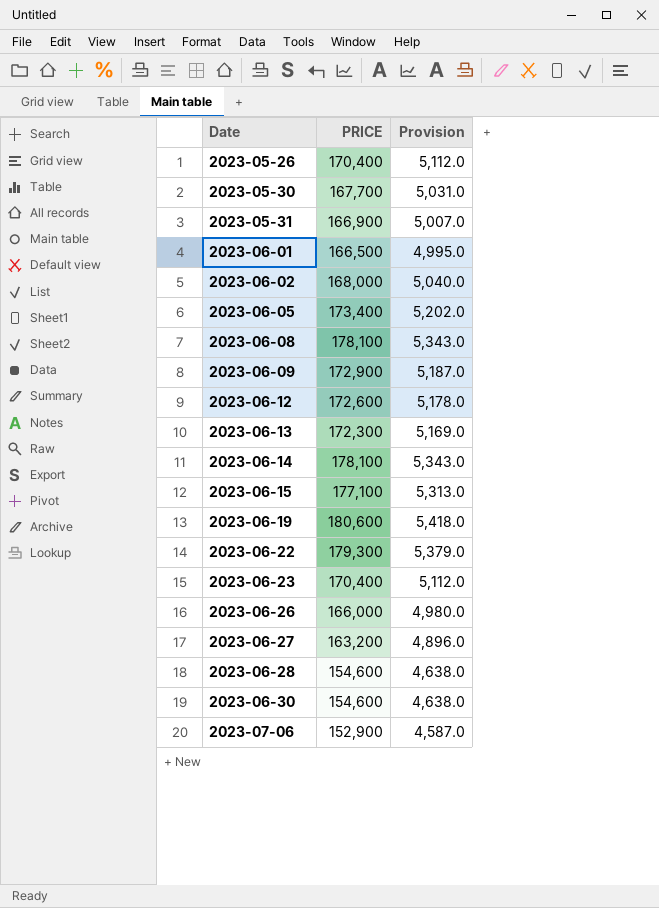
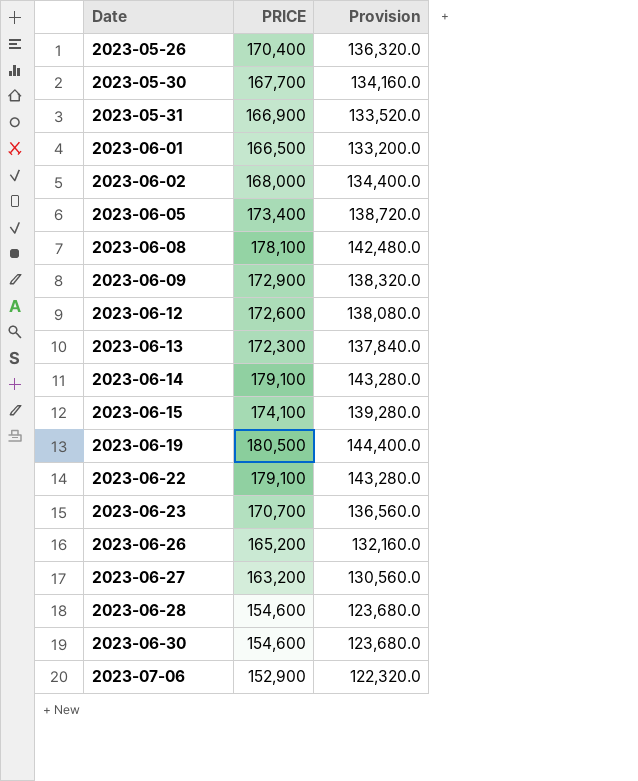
column Provision | formula: [PRICE] * 0.03 -> [PRICE] * 0.8
2023-06-14 | PRICE: 178,100 -> 179,100
2023-06-15 | PRICE: 177,100 -> 174,100
2023-06-19 | PRICE: 180,600 -> 180,500
2023-06-22 | PRICE: 179,300 -> 179,100
2023-06-23 | PRICE: 170,400 -> 170,700
2023-06-26 | PRICE: 166,000 -> 165,200

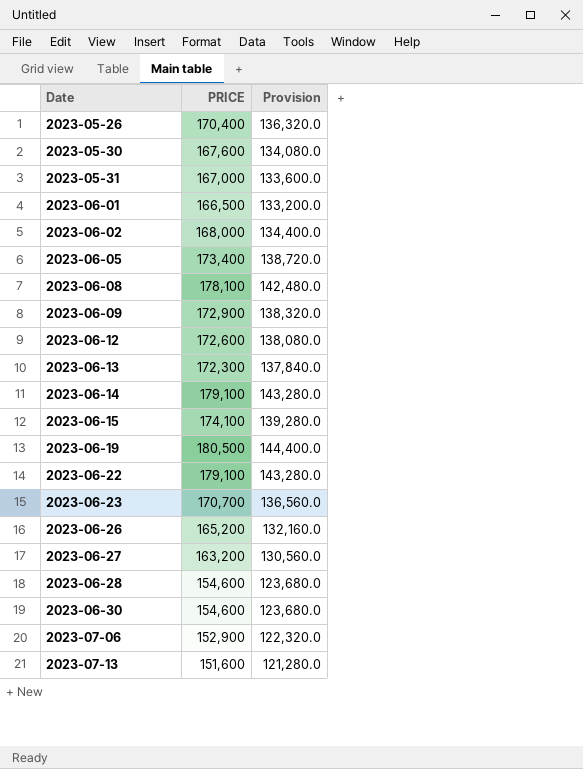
2023-05-30 | PRICE: 167,700 -> 167,600
2023-05-30 | Provision: 134,160.0 -> 134,080.0
2023-05-31 | PRICE: 166,900 -> 167,000
2023-05-31 | Provision: 133,520.0 -> 133,600.0
row 2023-07-13: none -> 151,600 | 121,280.0

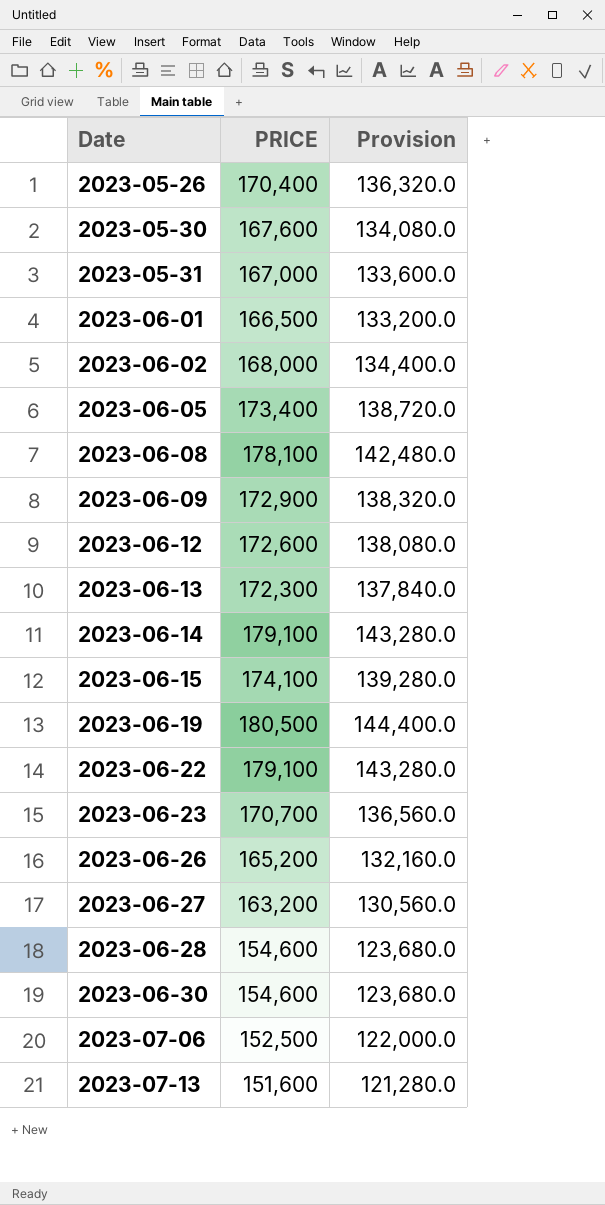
2023-07-06 | PRICE: 152,900 -> 152,500
2023-07-06 | Provision: 122,320.0 -> 122,000.0

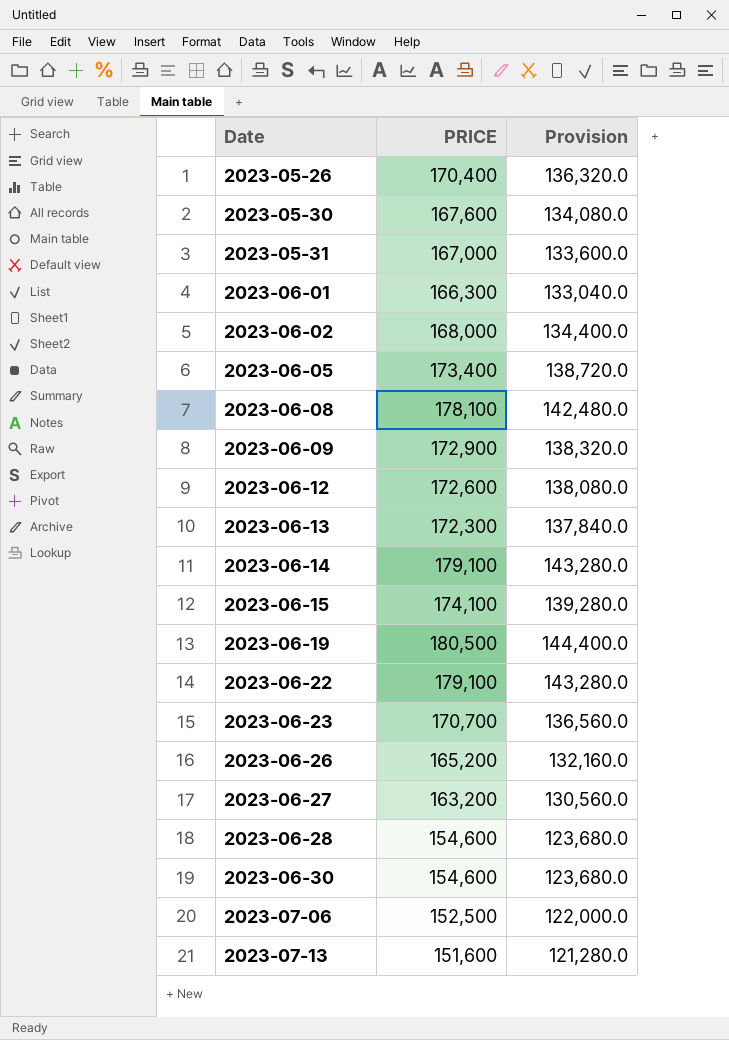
2023-06-01 | PRICE: 166,500 -> 166,300
2023-06-01 | Provision: 133,200.0 -> 133,040.0

